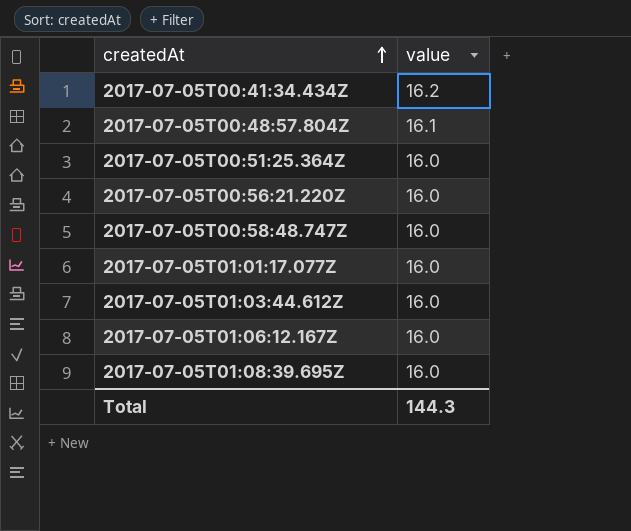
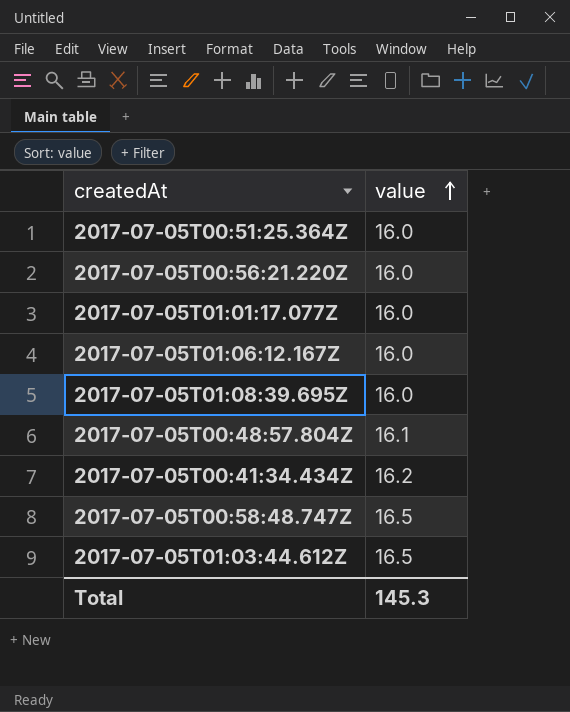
row order: createdAt ascending -> value ascending
2017-07-05T00:58:48.747Z | value: 16.0 -> 16.5
2017-07-05T01:03:44.612Z | value: 16.0 -> 16.5
Total | value: 144.3 -> 145.3

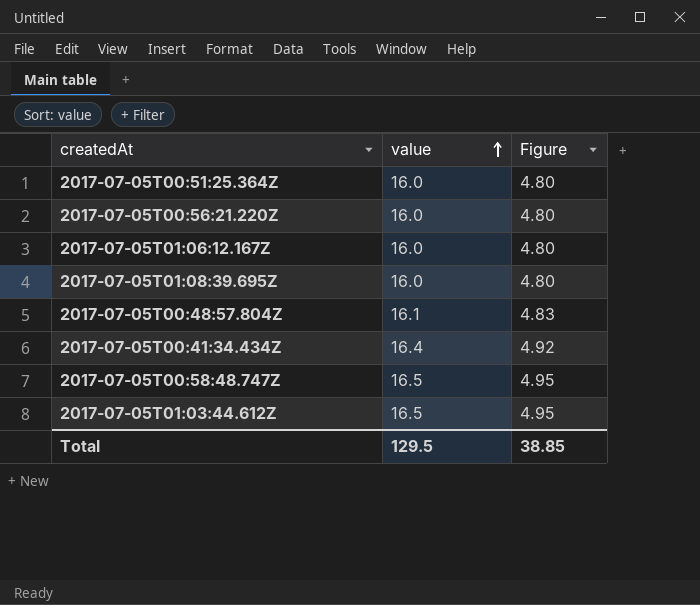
column Figure | formula: none -> [value] * 0.3
row 2017-07-05T01:01:17.077Z: 16.0 -> none
2017-07-05T00:41:34.434Z | value: 16.2 -> 16.4
Total | value: 145.3 -> 129.5

